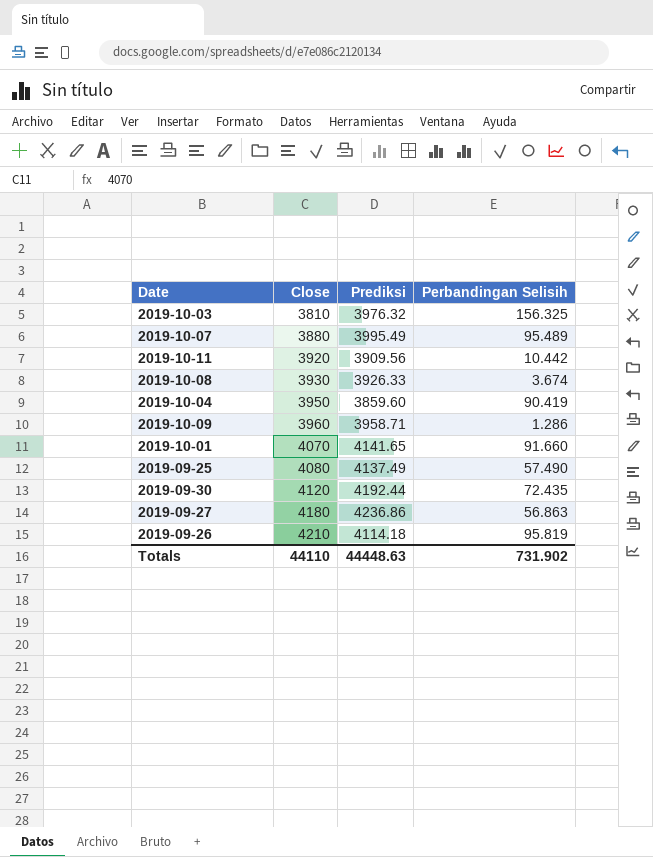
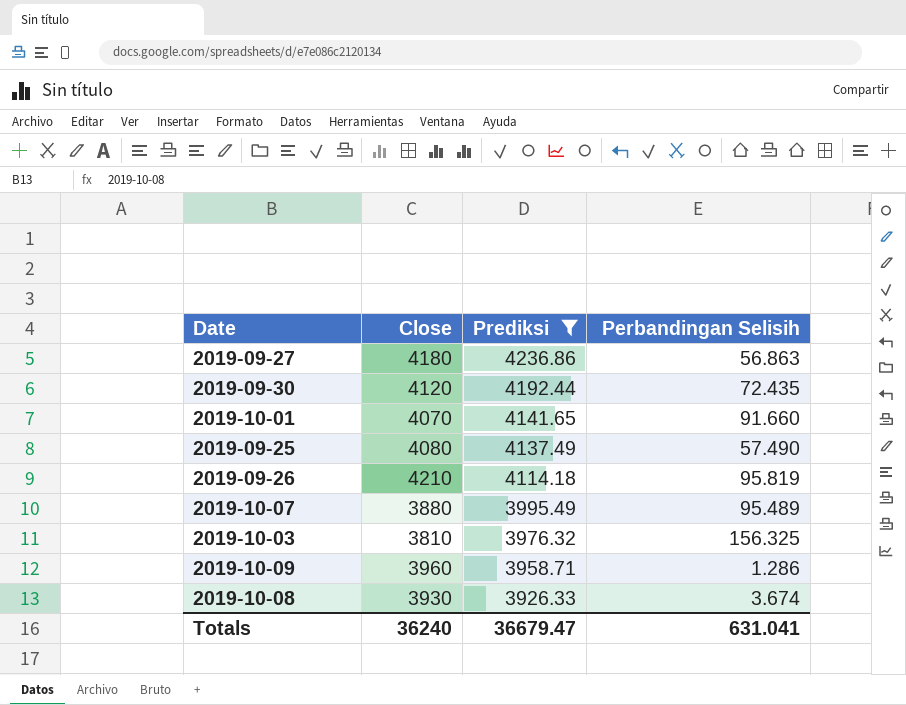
filter: none -> Prediksi >= 3926.33
row order: Close ascending -> Prediksi descending
Totals | Close: 44110 -> 36240
Totals | Prediksi: 44448.63 -> 36679.47
Totals | Perbandingan Selisih: 731.902 -> 631.041

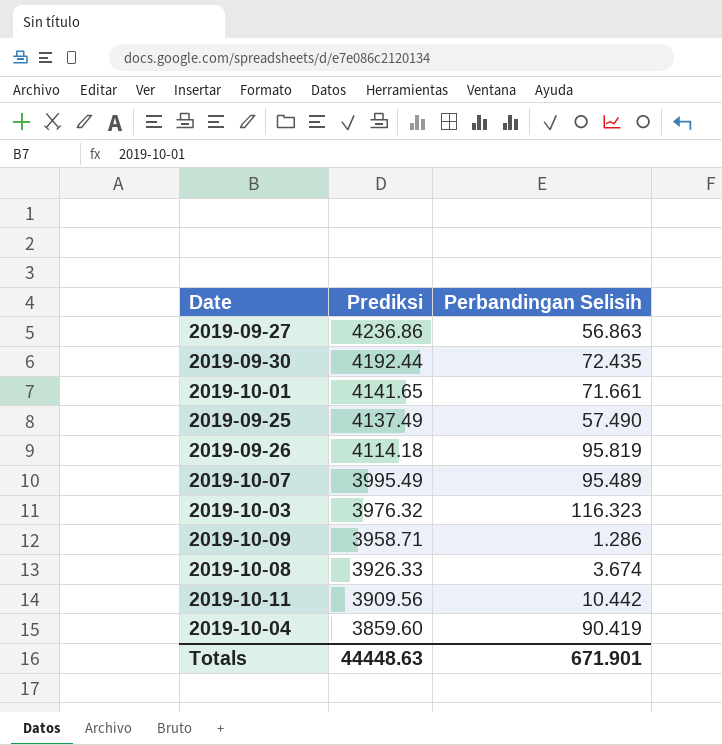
filter: Prediksi >= 3926.33 -> none
column Close | position: 2 -> none
2019-10-01 | Perbandingan Selisih: 91.660 -> 71.661
2019-10-03 | Perbandingan Selisih: 156.325 -> 116.323
Totals | Prediksi: 36679.47 -> 44448.63
Totals | Perbandingan Selisih: 631.041 -> 671.901

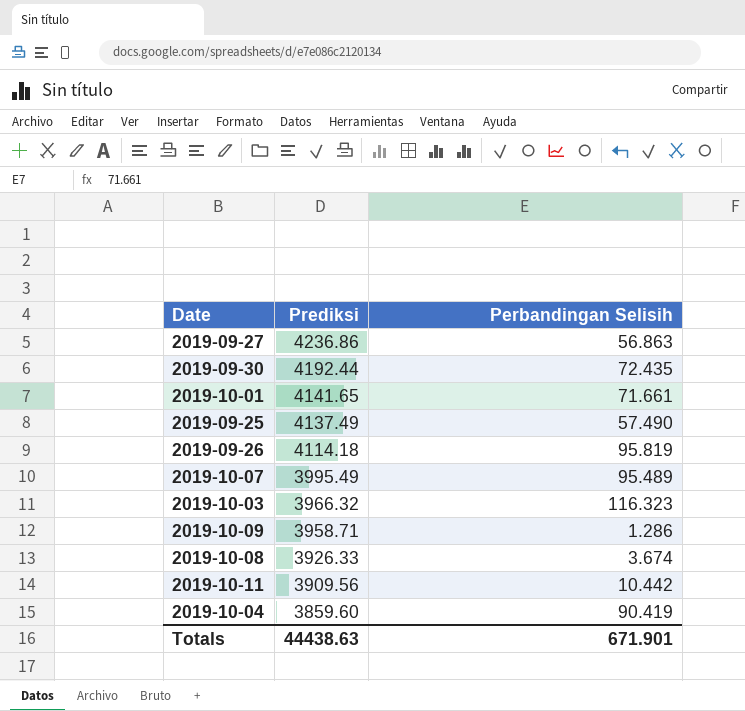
2019-10-03 | Prediksi: 3976.32 -> 3966.32
Totals | Prediksi: 44448.63 -> 44438.63

